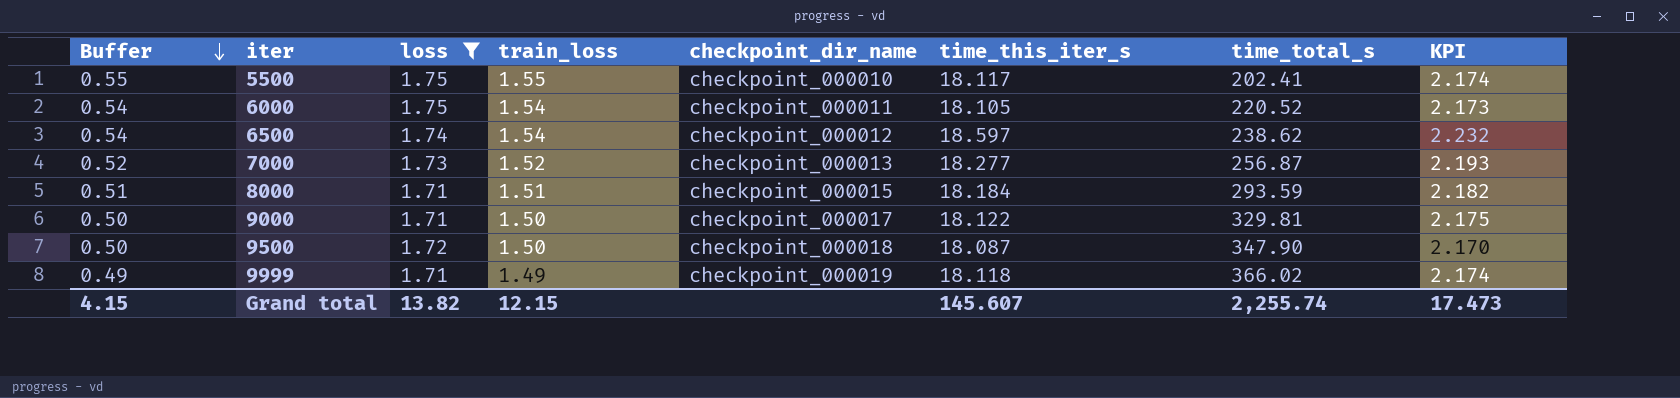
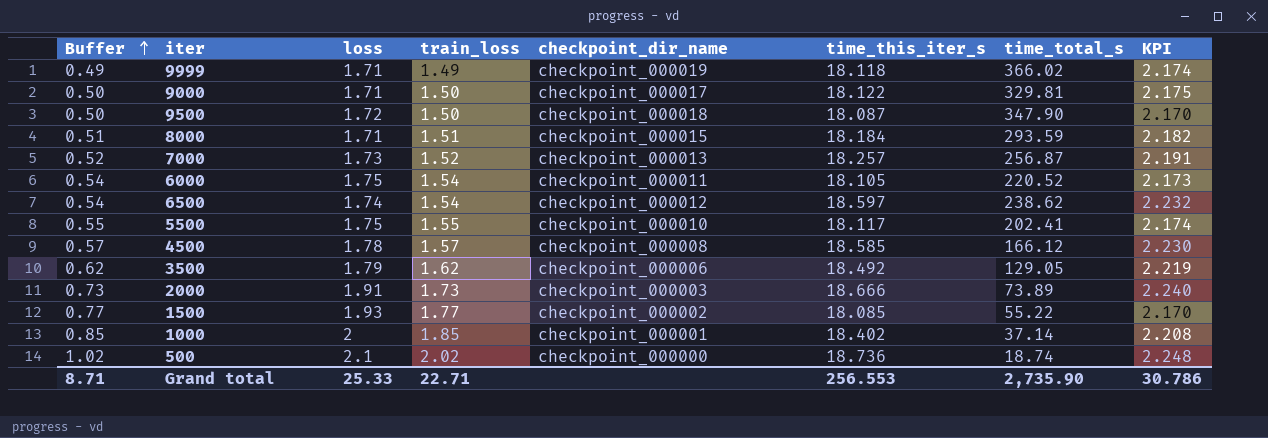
filter: loss <= 1.75 -> none
row order: Buffer descending -> Buffer ascending
7000 | time_this_iter_s: 18.277 -> 18.257
7000 | KPI: 2.193 -> 2.191
Grand total | Buffer: 4.15 -> 8.71
Grand total | loss: 13.82 -> 25.33
Grand total | train_loss: 12.15 -> 22.71
Grand total | time_this_iter_s: 145.607 -> 256.553
Grand total | time_total_s: 2,255.74 -> 2,735.90
Grand total | KPI: 17.473 -> 30.786

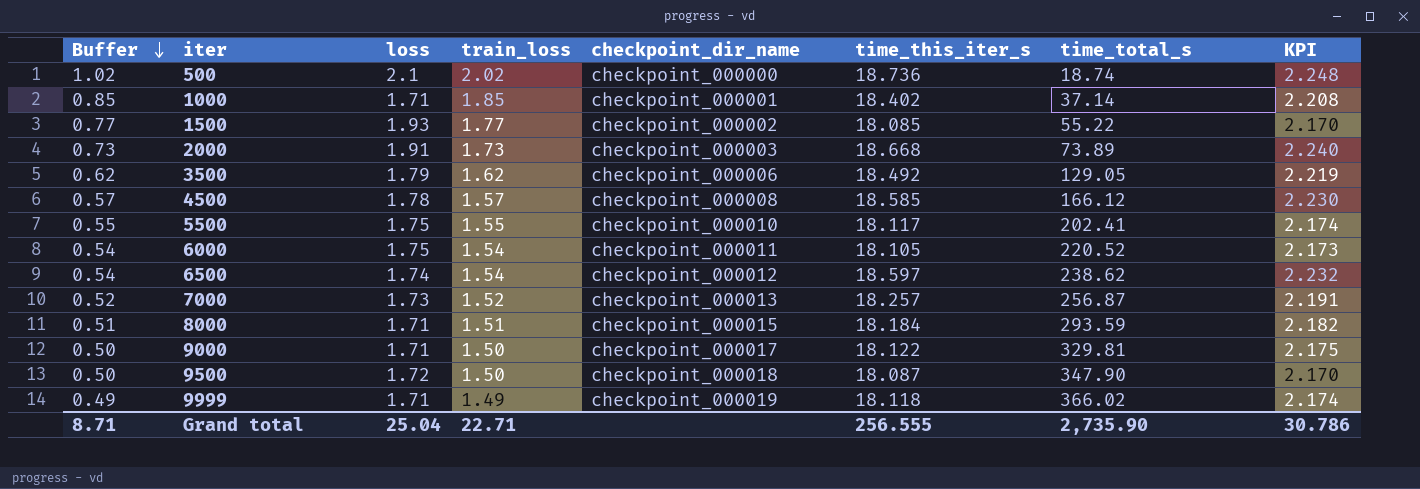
row order: Buffer ascending -> Buffer descending
1000 | loss: 2 -> 1.71
2000 | time_this_iter_s: 18.666 -> 18.668
Grand total | loss: 25.33 -> 25.04
Grand total | time_this_iter_s: 256.553 -> 256.555

